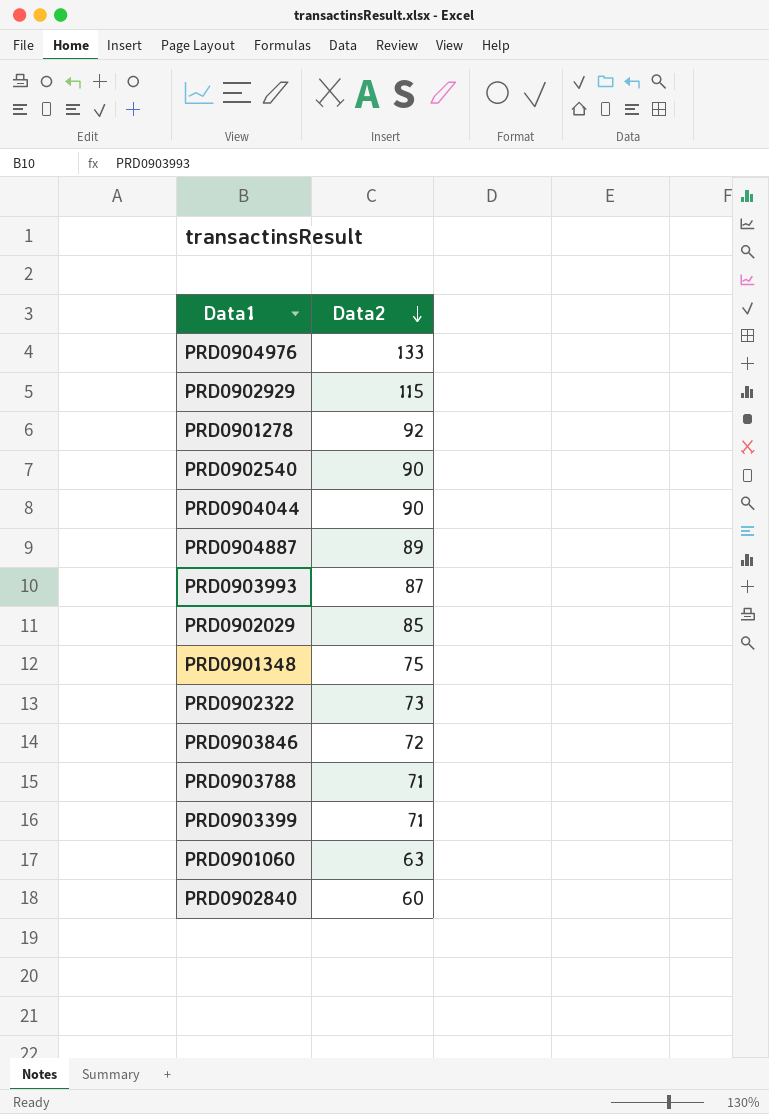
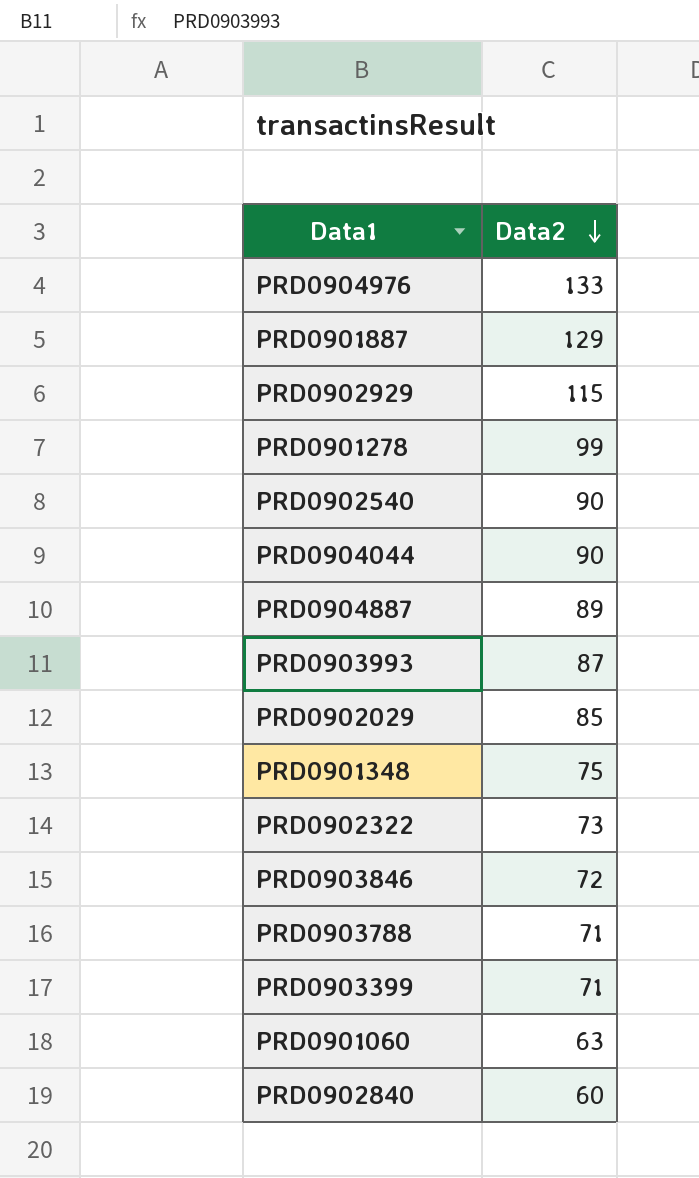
row PRD0901887: none -> 129
PRD0901278 | Data2: 92 -> 99

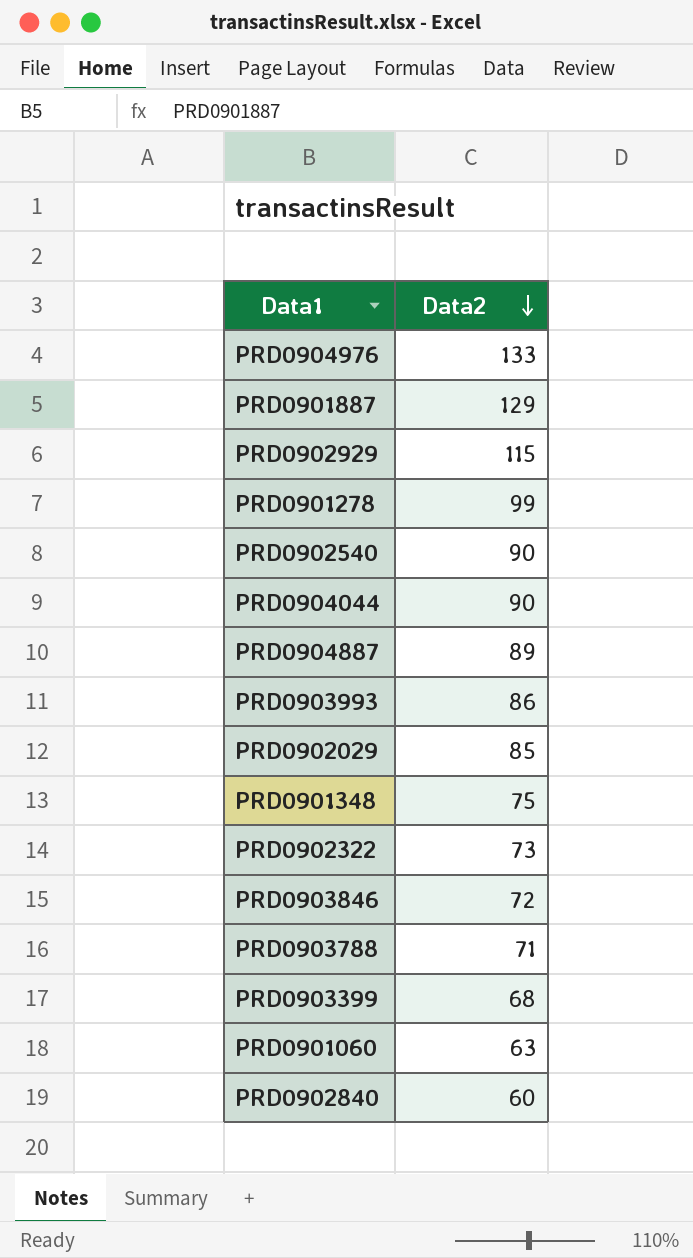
PRD0903993 | Data2: 87 -> 86
PRD0903399 | Data2: 71 -> 68

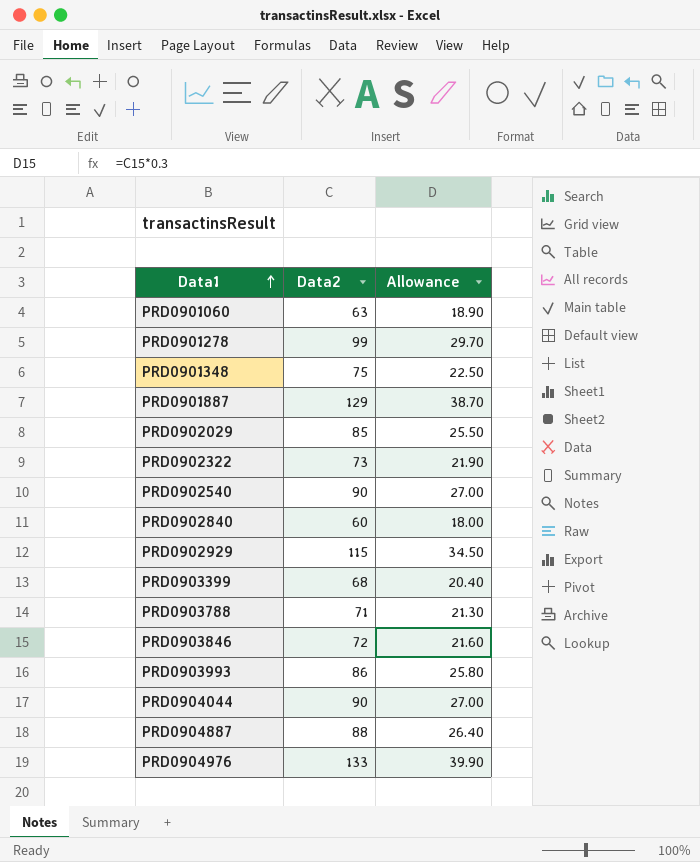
row order: Data2 descending -> Data1 ascending
column Allowance | formula: none -> [Data2] * 0.3
PRD0904887 | Data2: 89 -> 88

